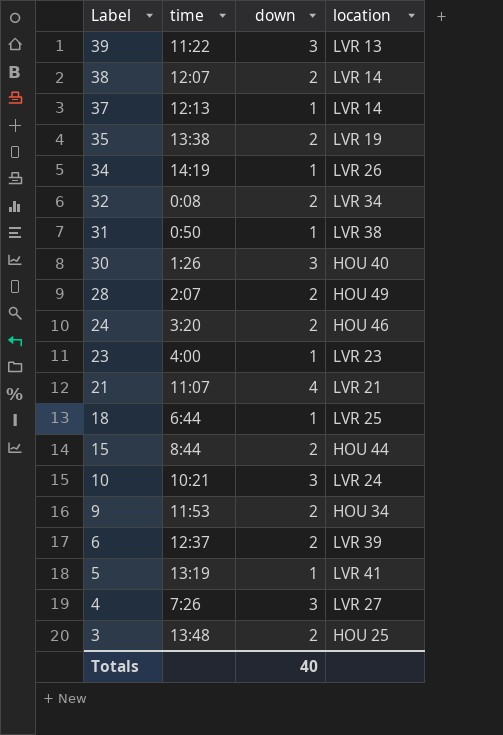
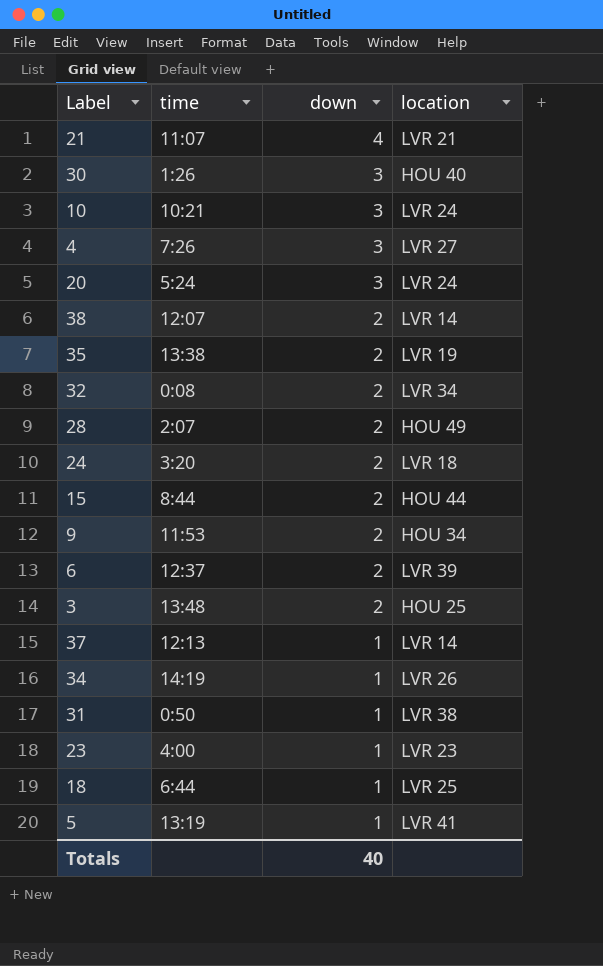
row order: Label descending -> down descending
row 39: 11:22 | 3 | LVR 13 -> none
row 20: none -> 5:24 | 3 | LVR 24
24 | location: HOU 46 -> LVR 18

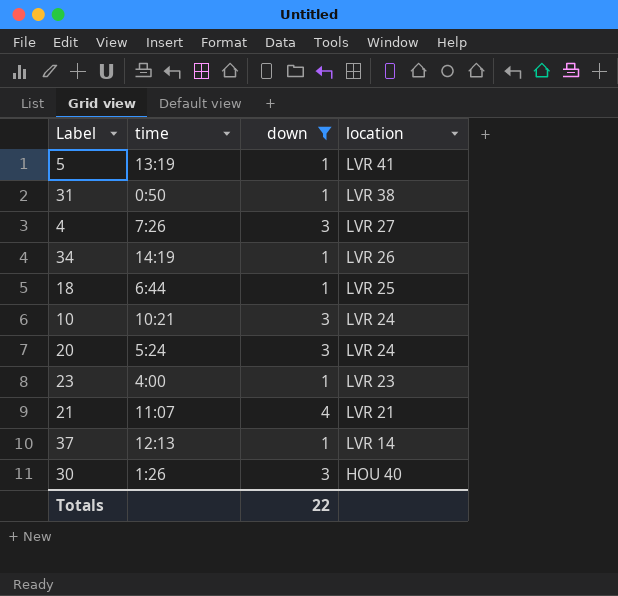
filter: none -> down != 2
row order: down descending -> location descending
Totals | down: 40 -> 22

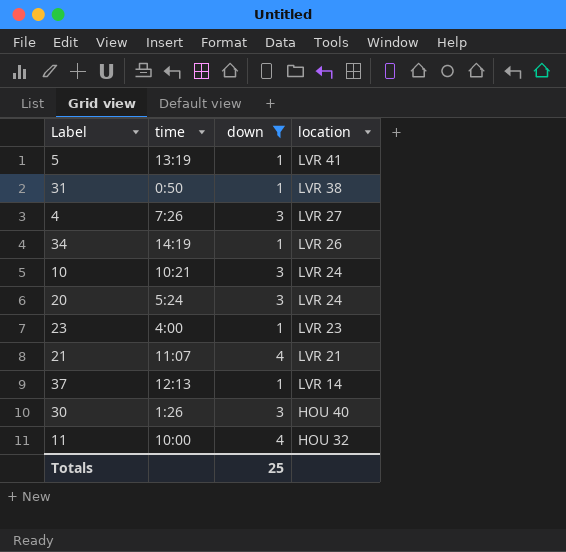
row 18: 6:44 | 1 | LVR 25 -> none
row 11: none -> 10:00 | 4 | HOU 32
Totals | down: 22 -> 25

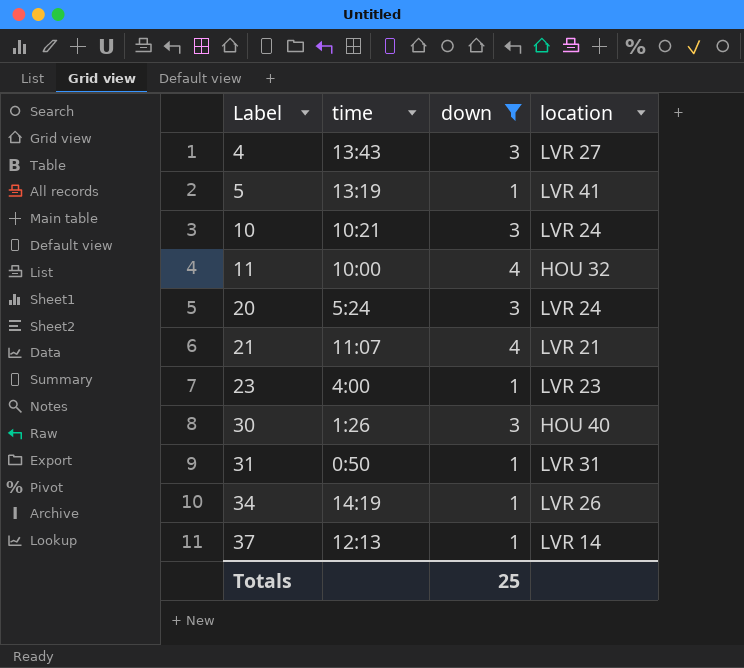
row order: location descending -> Label ascending
4 | time: 7:26 -> 13:43
31 | location: LVR 38 -> LVR 31

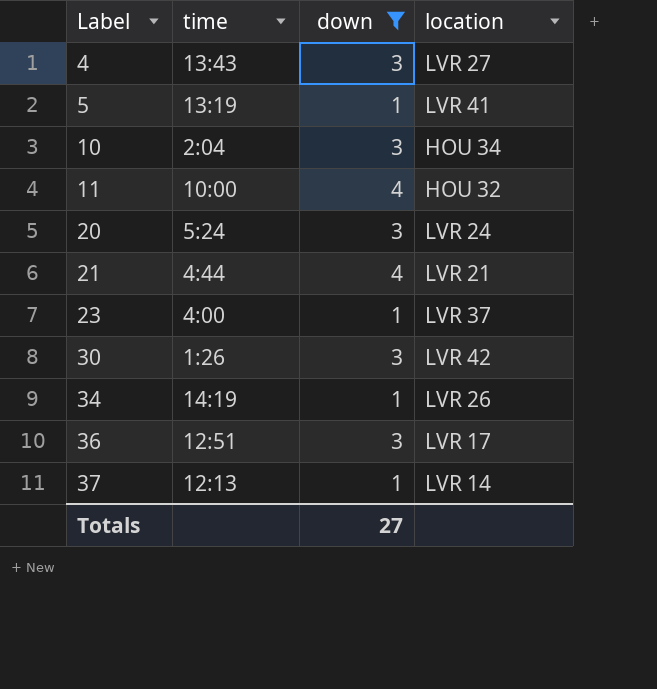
row 31: 0:50 | 1 | LVR 31 -> none
10 | time: 10:21 -> 2:04
10 | location: LVR 24 -> HOU 34
21 | time: 11:07 -> 4:44
23 | location: LVR 23 -> LVR 37
30 | location: HOU 40 -> LVR 42
row 36: none -> 12:51 | 3 | LVR 17
Totals | down: 25 -> 27

